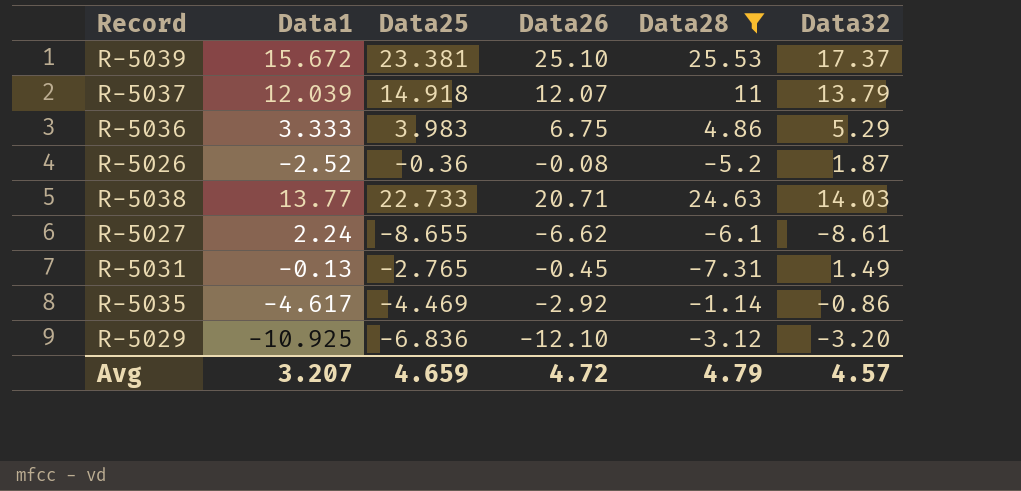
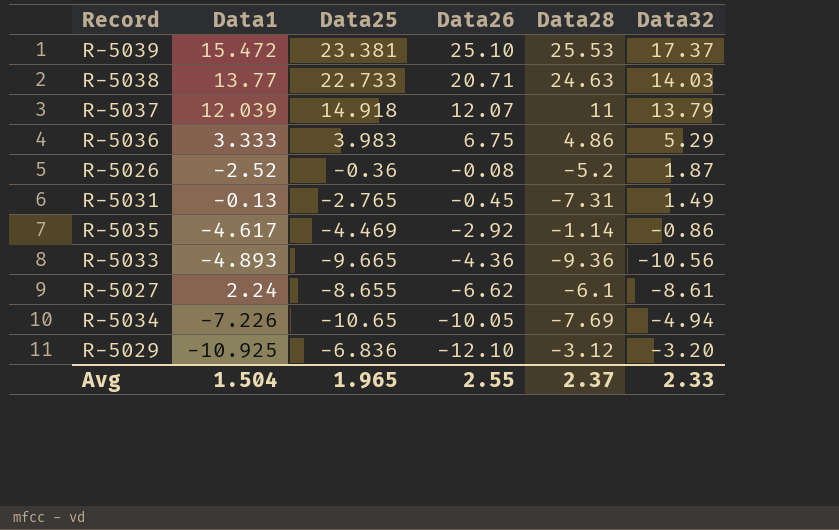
filter: Data28 >= -7.31 -> none
row order: none -> Data26 descending
R-5039 | Data1: 15.672 -> 15.472
Avg | Data1: 3.207 -> 1.504
Avg | Data25: 4.659 -> 1.965
Avg | Data26: 4.72 -> 2.55
Avg | Data28: 4.79 -> 2.37
Avg | Data32: 4.57 -> 2.33

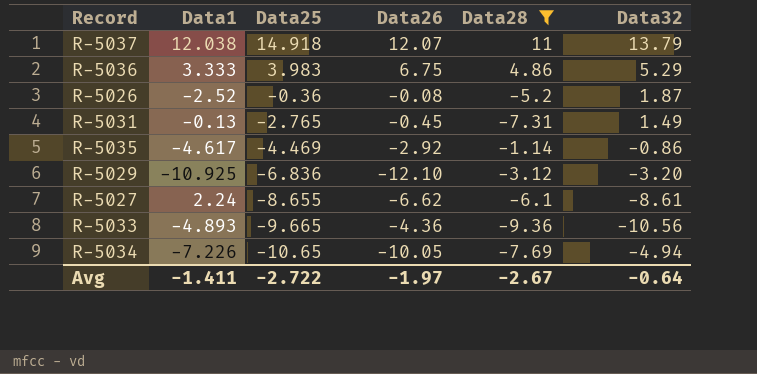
filter: none -> Data28 <= 11
row order: Data26 descending -> Data25 descending
R-5037 | Data1: 12.039 -> 12.038
Avg | Data1: 1.504 -> -1.411
Avg | Data25: 1.965 -> -2.722
Avg | Data26: 2.55 -> -1.97
Avg | Data28: 2.37 -> -2.67
Avg | Data32: 2.33 -> -0.64

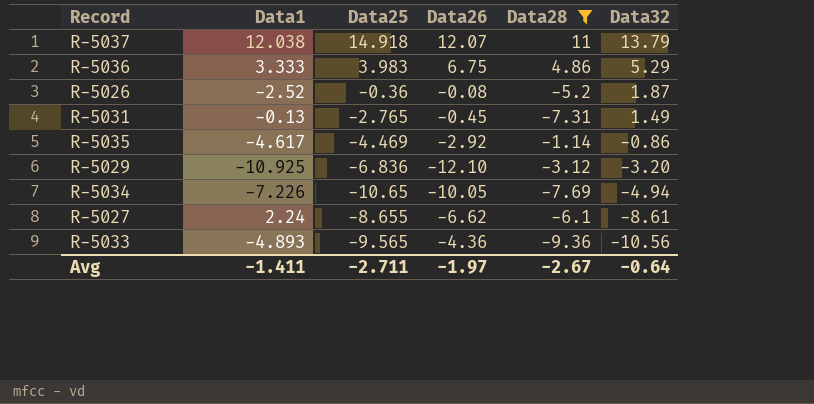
row order: Data25 descending -> Data32 descending
R-5033 | Data25: -9.665 -> -9.565
Avg | Data25: -2.722 -> -2.711

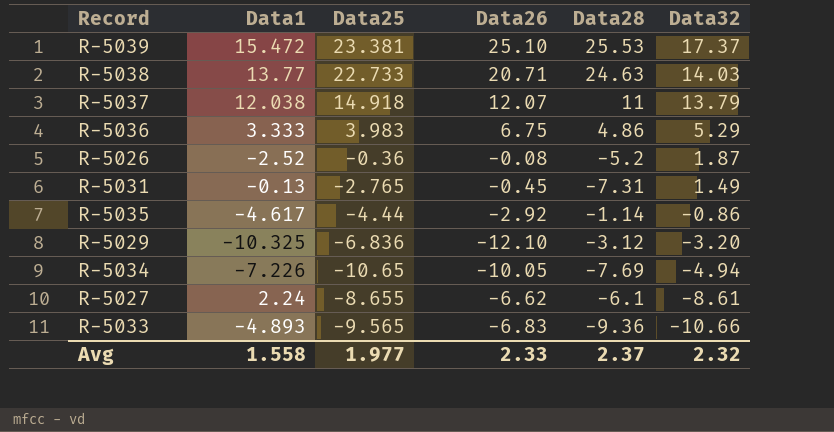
filter: Data28 <= 11 -> none
R-5035 | Data25: -4.469 -> -4.44
R-5029 | Data1: -10.925 -> -10.325
R-5033 | Data26: -4.36 -> -6.83
R-5033 | Data32: -10.56 -> -10.66
Avg | Data1: -1.411 -> 1.558
Avg | Data25: -2.711 -> 1.977
Avg | Data26: -1.97 -> 2.33
Avg | Data28: -2.67 -> 2.37
Avg | Data32: -0.64 -> 2.32

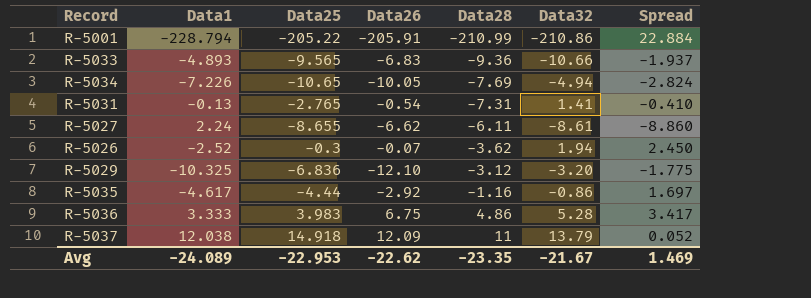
row order: Data32 descending -> Data28 ascending
column Spread | formula: none -> [Data26] - [Data1]
row R-5039: 15.472 | 23.381 | 25.10 | 25.53 | 17.37 -> none
row R-5038: 13.77 | 22.733 | 20.71 | 24.63 | 14.03 -> none
row R-5001: none -> -228.794 | -205.22 | -205.91 | -210.99 | -210.86 | 22.884
R-5031 | Data26: -0.45 -> -0.54
R-5031 | Data32: 1.49 -> 1.41
R-5027 | Data28: -6.1 -> -6.11
R-5026 | Data25: -0.36 -> -0.3
R-5026 | Data26: -0.08 -> -0.07
R-5026 | Data28: -5.2 -> -3.62
R-5026 | Data32: 1.87 -> 1.94
R-5035 | Data28: -1.14 -> -1.16
R-5036 | Data32: 5.29 -> 5.28
R-5037 | Data26: 12.07 -> 12.09
Avg | Data1: 1.558 -> -24.089
Avg | Data25: 1.977 -> -22.953
Avg | Data26: 2.33 -> -22.62
Avg | Data28: 2.37 -> -23.35
Avg | Data32: 2.32 -> -21.67

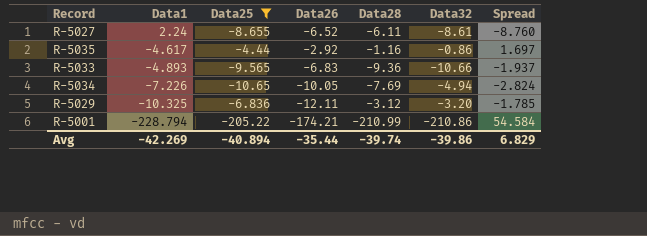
filter: none -> Data25 <= -4.44
row order: Data28 ascending -> Data1 descending
R-5027 | Data26: -6.62 -> -6.52
R-5027 | Spread: -8.860 -> -8.760
R-5029 | Data26: -12.10 -> -12.11
R-5029 | Spread: -1.775 -> -1.785
R-5001 | Data26: -205.91 -> -174.21
R-5001 | Spread: 22.884 -> 54.584
Avg | Data1: -24.089 -> -42.269
Avg | Data25: -22.953 -> -40.894
Avg | Data26: -22.62 -> -35.44
Avg | Data28: -23.35 -> -39.74
Avg | Data32: -21.67 -> -39.86
Avg | Spread: 1.469 -> 6.829

